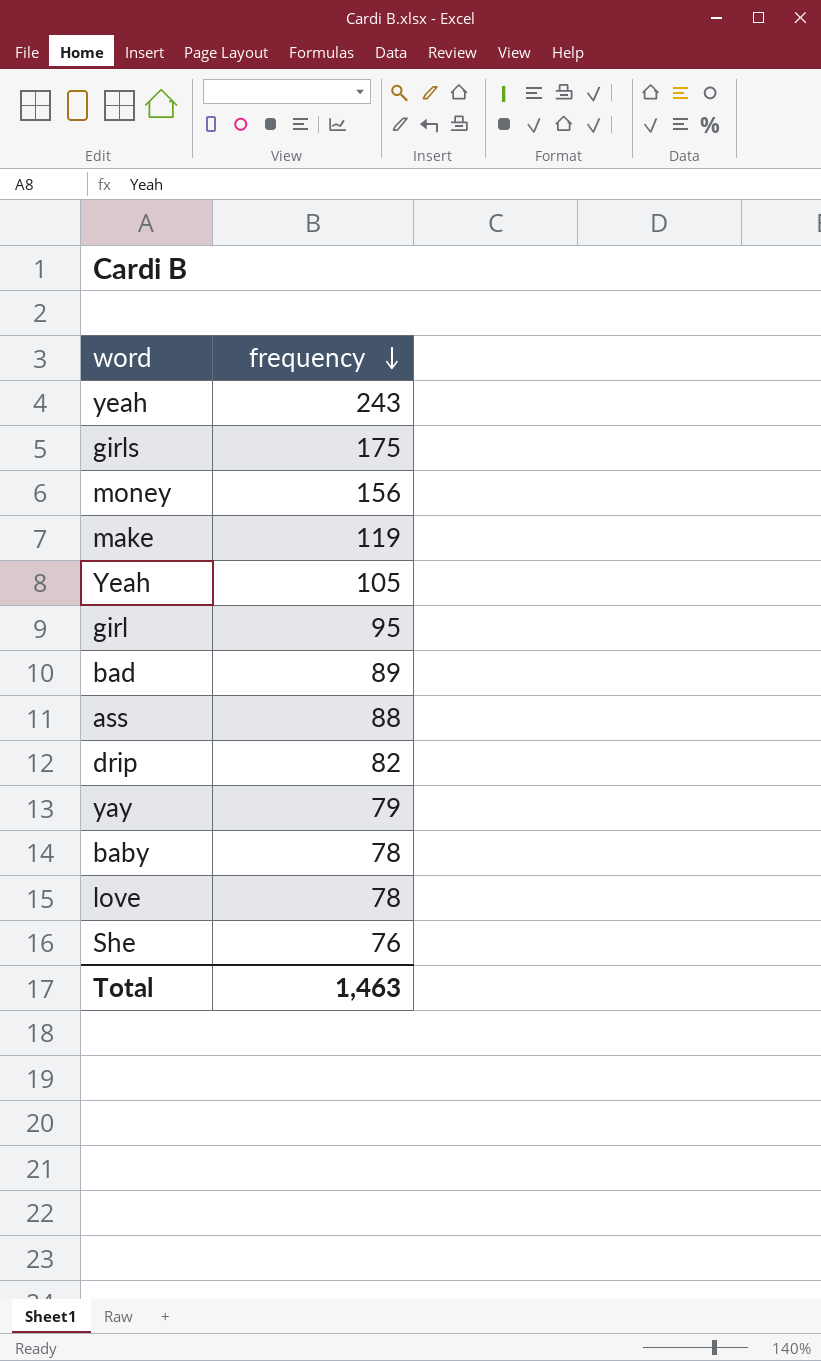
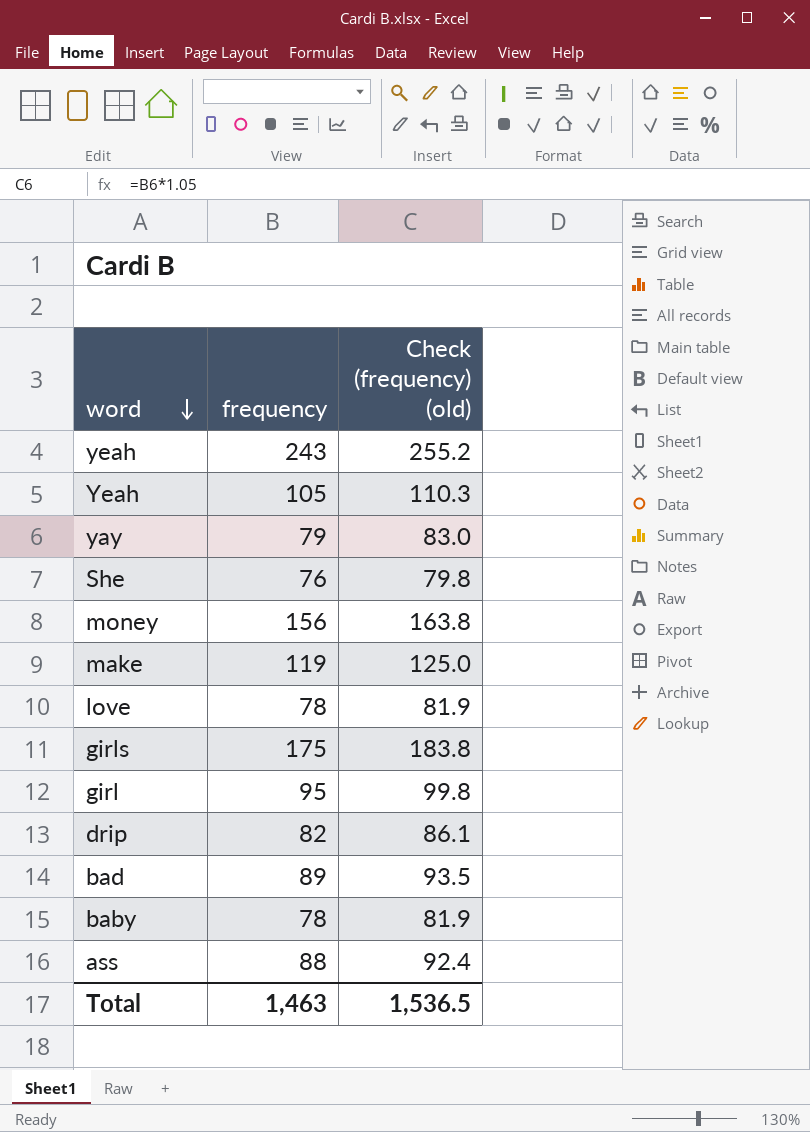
row order: frequency descending -> word descending
column Check (frequency) (old) | formula: none -> [frequency] * 1.05

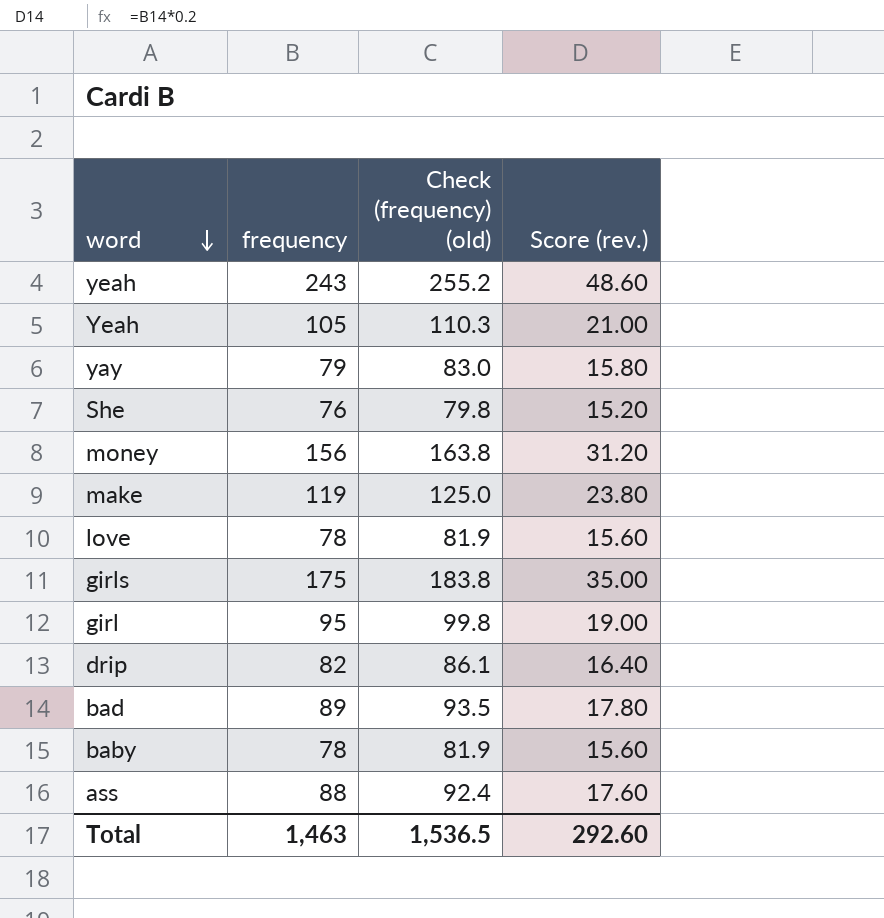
column Score (rev.) | formula: none -> [frequency] * 0.2

